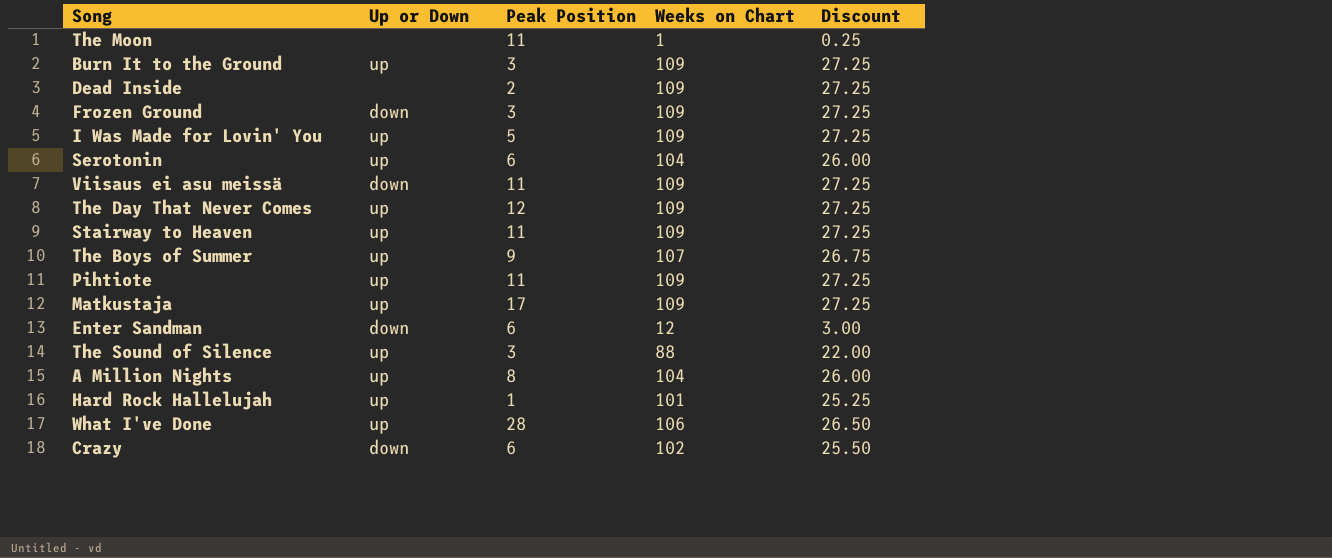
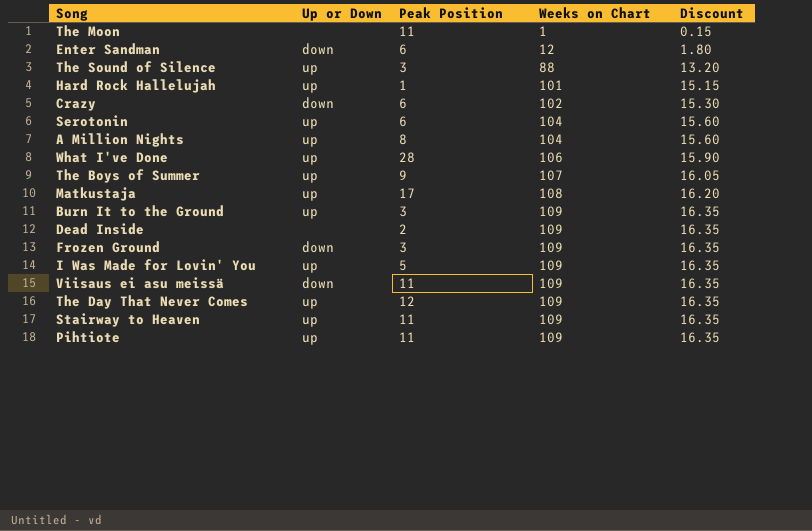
row order: none -> Weeks on Chart ascending
column Discount | formula: [Weeks on Chart] * 0.25 -> [Weeks on Chart] * 0.15
Matkustaja | Weeks on Chart: 109 -> 108

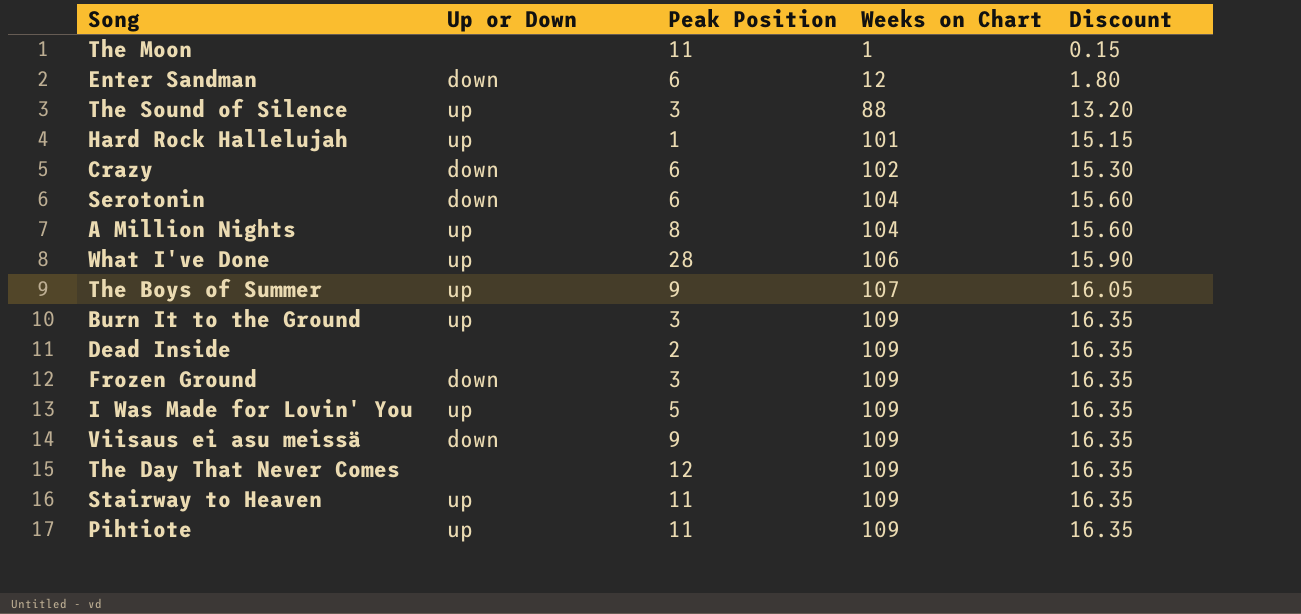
row Matkustaja: up | 17 | 108 | 16.20 -> none
Serotonin | Up or Down: up -> down
Viisaus ei asu meissä | Peak Position: 11 -> 9
The Day That Never Comes | Up or Down: up -> none

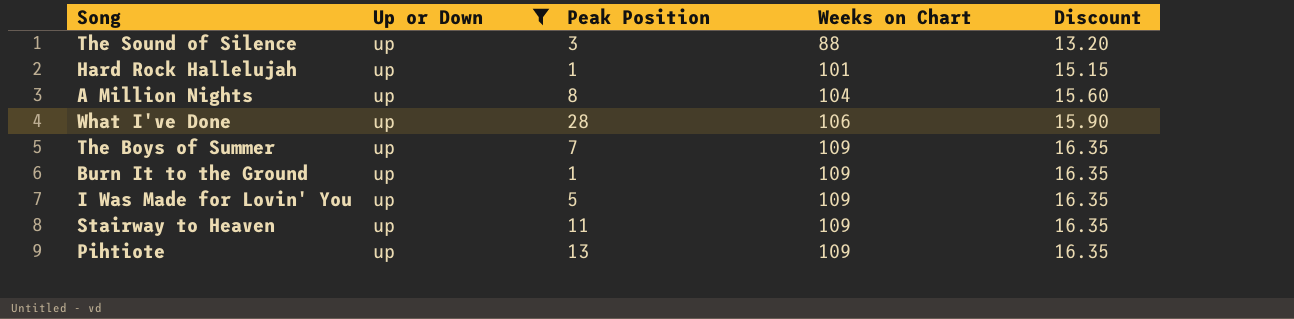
filter: none -> Up or Down = up
The Boys of Summer | Peak Position: 9 -> 7
The Boys of Summer | Weeks on Chart: 107 -> 109
The Boys of Summer | Discount: 16.05 -> 16.35
Burn It to the Ground | Peak Position: 3 -> 1
Pihtiote | Peak Position: 11 -> 13

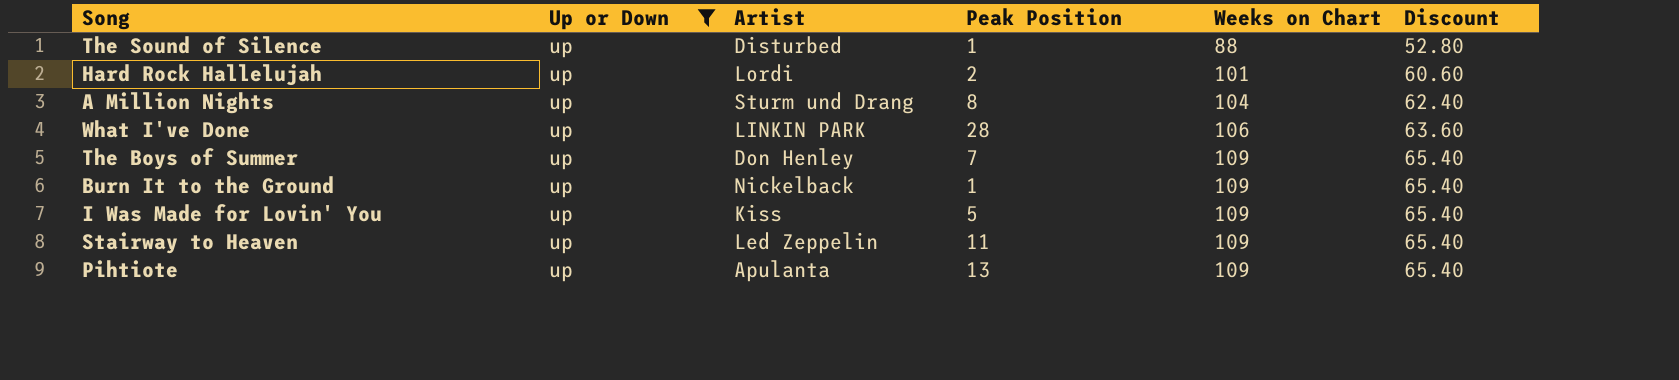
column Artist | position: none -> 3
column Discount | formula: [Weeks on Chart] * 0.15 -> [Weeks on Chart] * 0.6
The Sound of Silence | Peak Position: 3 -> 1
Hard Rock Hallelujah | Peak Position: 1 -> 2

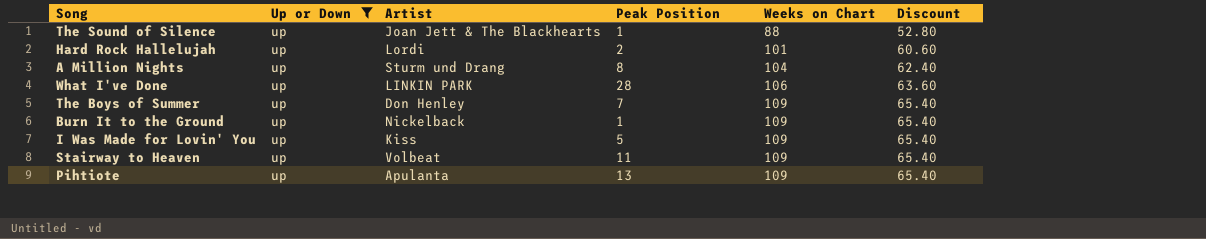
The Sound of Silence | Artist: Disturbed -> Joan Jett & The Blackhearts
Stairway to Heaven | Artist: Led Zeppelin -> Volbeat

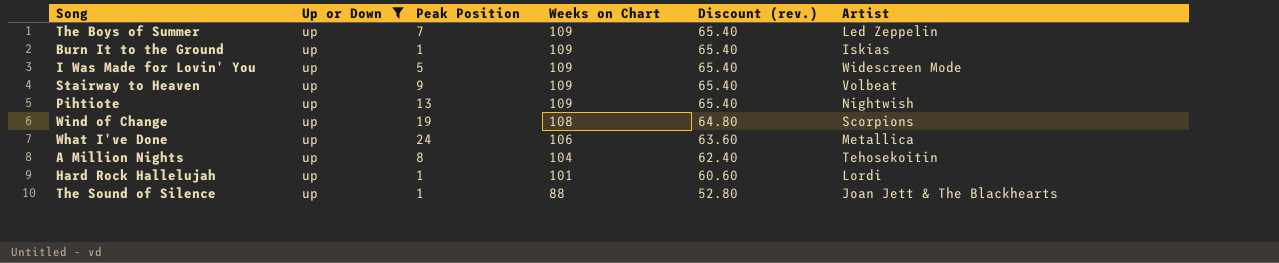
row order: Weeks on Chart ascending -> Weeks on Chart descending
column name: Discount -> Discount (rev.)
column Artist | position: 3 -> 6
The Boys of Summer | Artist: Don Henley -> Led Zeppelin
Burn It to the Ground | Artist: Nickelback -> Iskias
I Was Made for Lovin' You | Artist: Kiss -> Widescreen Mode
Stairway to Heaven | Peak Position: 11 -> 9
Pihtiote | Artist: Apulanta -> Nightwish
row Wind of Change: none -> up | 19 | 108 | 64.80 | Scorpions
What I've Done | Peak Position: 28 -> 24
What I've Done | Artist: LINKIN PARK -> Metallica
A Million Nights | Artist: Sturm und Drang -> Tehosekoitin
Hard Rock Hallelujah | Peak Position: 2 -> 1

